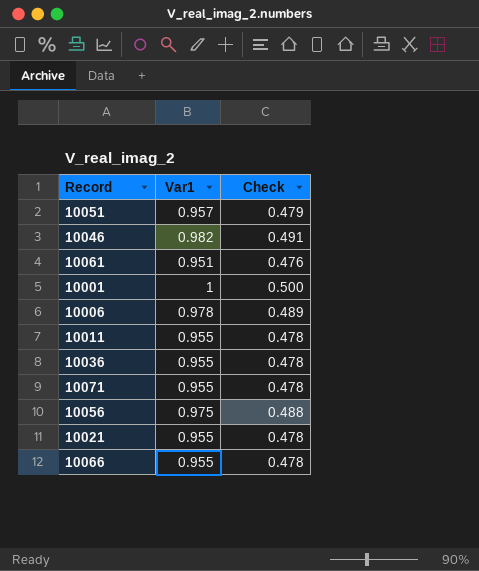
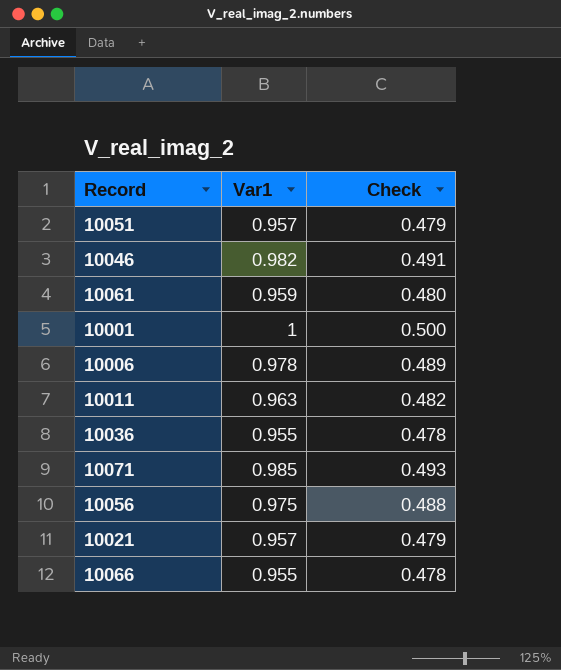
10061 | Var1: 0.951 -> 0.959
10061 | Check: 0.476 -> 0.480
10011 | Var1: 0.955 -> 0.963
10011 | Check: 0.478 -> 0.482
10071 | Var1: 0.955 -> 0.985
10071 | Check: 0.478 -> 0.493
10021 | Var1: 0.955 -> 0.957
10021 | Check: 0.478 -> 0.479

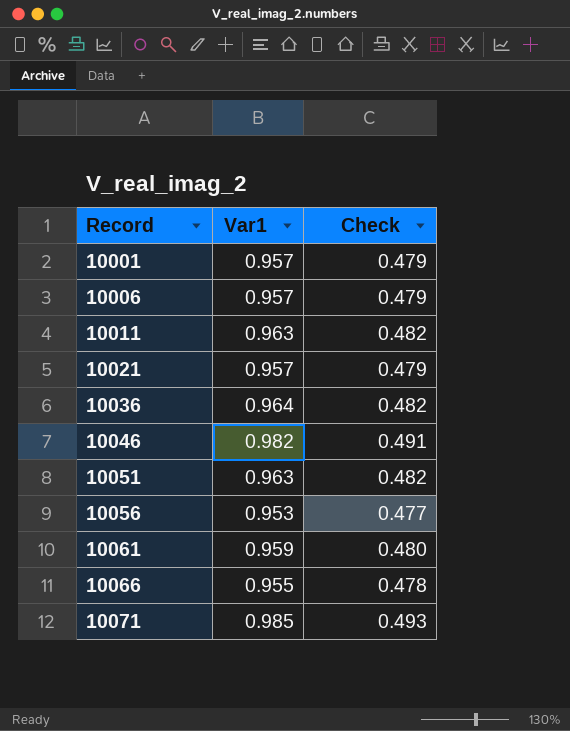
row order: none -> Record ascending
10001 | Var1: 1 -> 0.957
10001 | Check: 0.500 -> 0.479
10006 | Var1: 0.978 -> 0.957
10006 | Check: 0.489 -> 0.479
10036 | Var1: 0.955 -> 0.964
10036 | Check: 0.478 -> 0.482
10051 | Var1: 0.957 -> 0.963
10051 | Check: 0.479 -> 0.482
10056 | Var1: 0.975 -> 0.953
10056 | Check: 0.488 -> 0.477

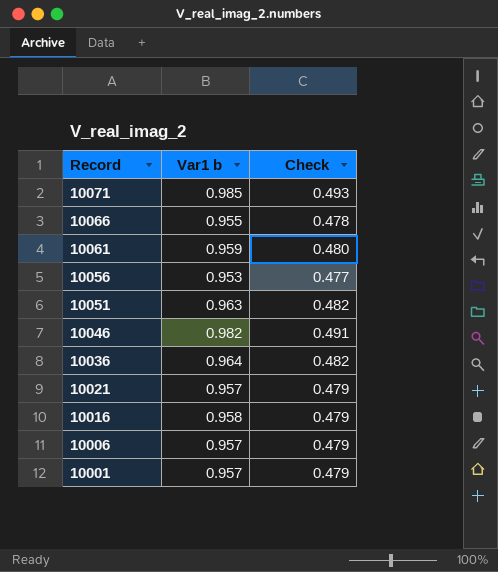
row order: Record ascending -> Record descending
column name: Var1 -> Var1 b
row 10011: 0.963 | 0.482 -> none
row 10016: none -> 0.958 | 0.479

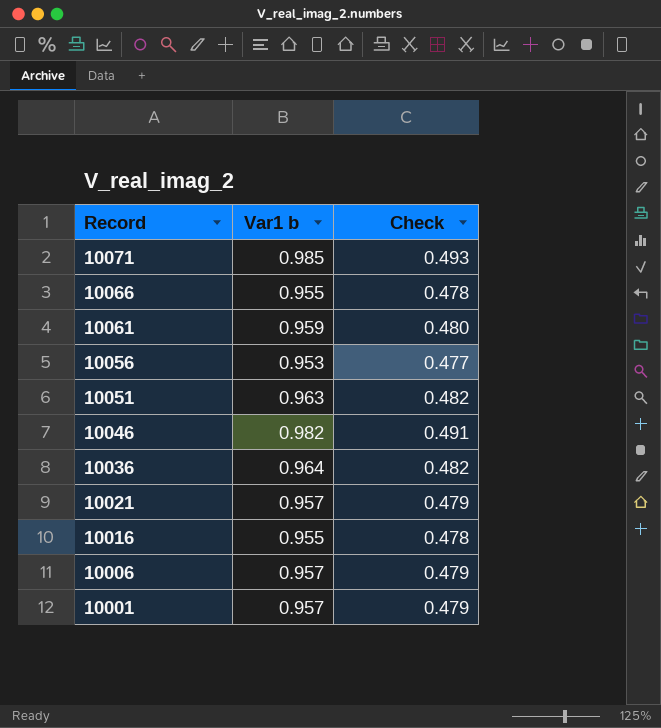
10016 | Var1 b: 0.958 -> 0.955
10016 | Check: 0.479 -> 0.478

